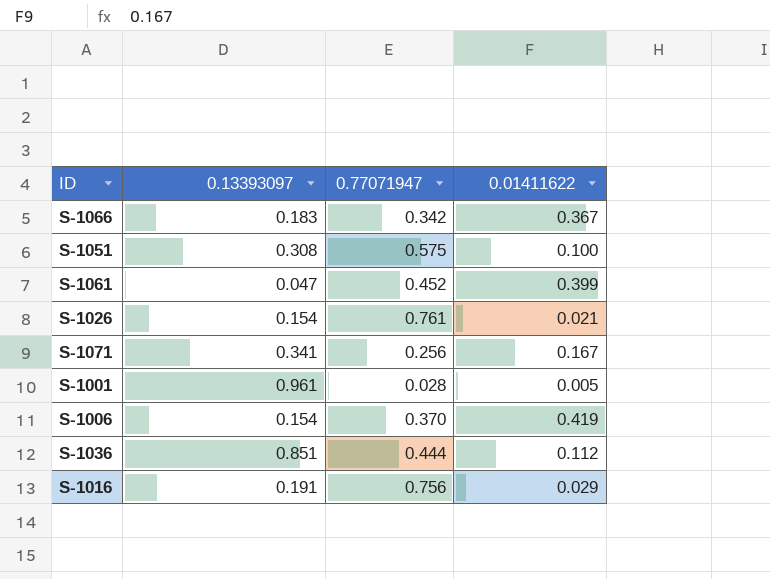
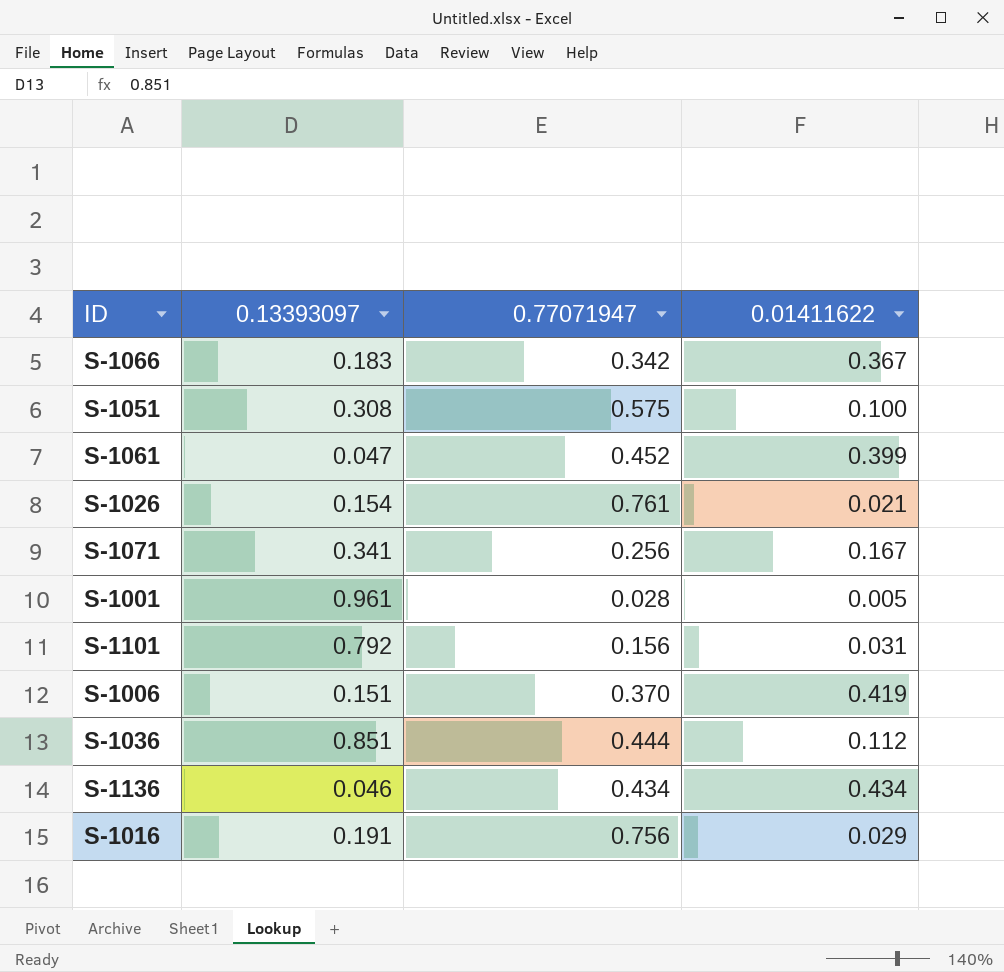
row S-1101: none -> 0.792 | 0.156 | 0.031
S-1006 | 0.13393097: 0.154 -> 0.151
row S-1136: none -> 0.046 | 0.434 | 0.434

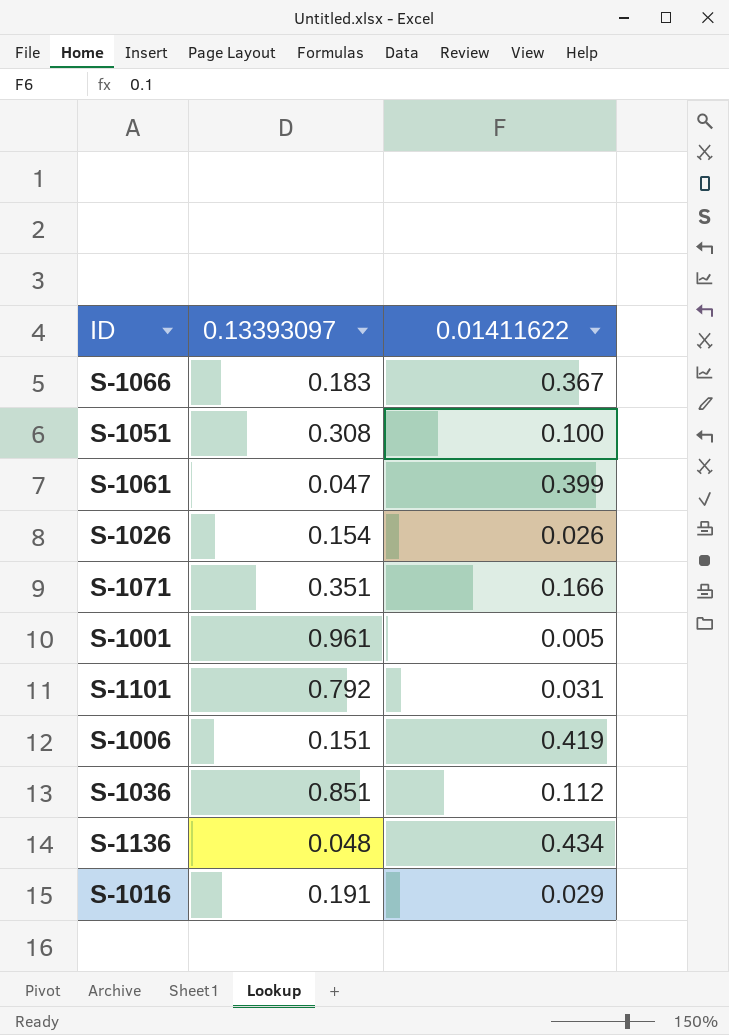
column 0.77071947 | position: 3 -> none
S-1026 | 0.01411622: 0.021 -> 0.026
S-1071 | 0.13393097: 0.341 -> 0.351
S-1071 | 0.01411622: 0.167 -> 0.166
S-1136 | 0.13393097: 0.046 -> 0.048

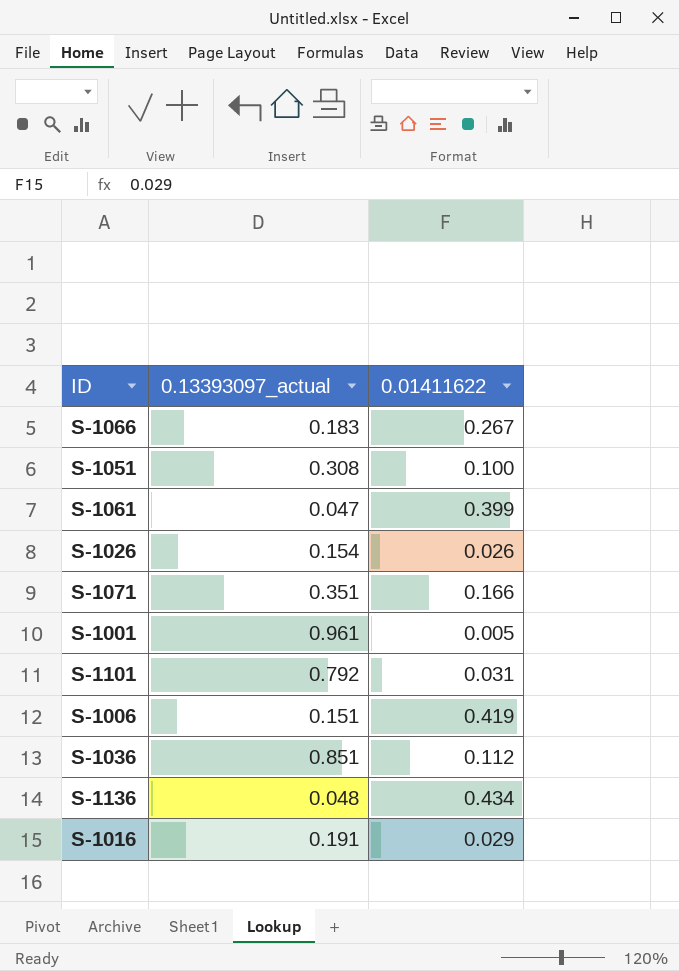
column name: 0.13393097 -> 0.13393097_actual
S-1066 | 0.01411622: 0.367 -> 0.267

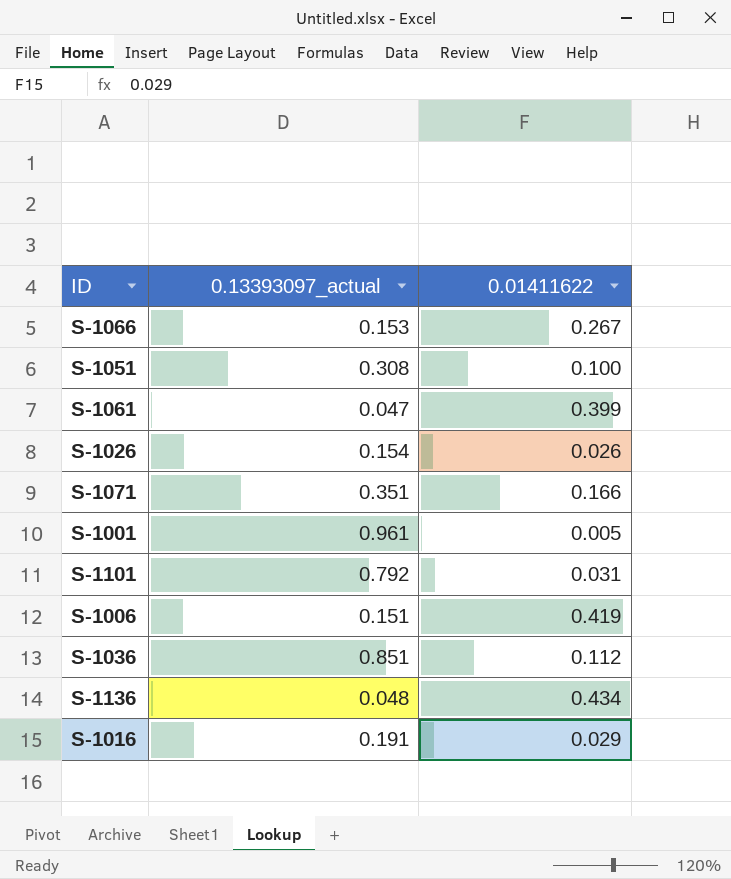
S-1066 | 0.13393097_actual: 0.183 -> 0.153

